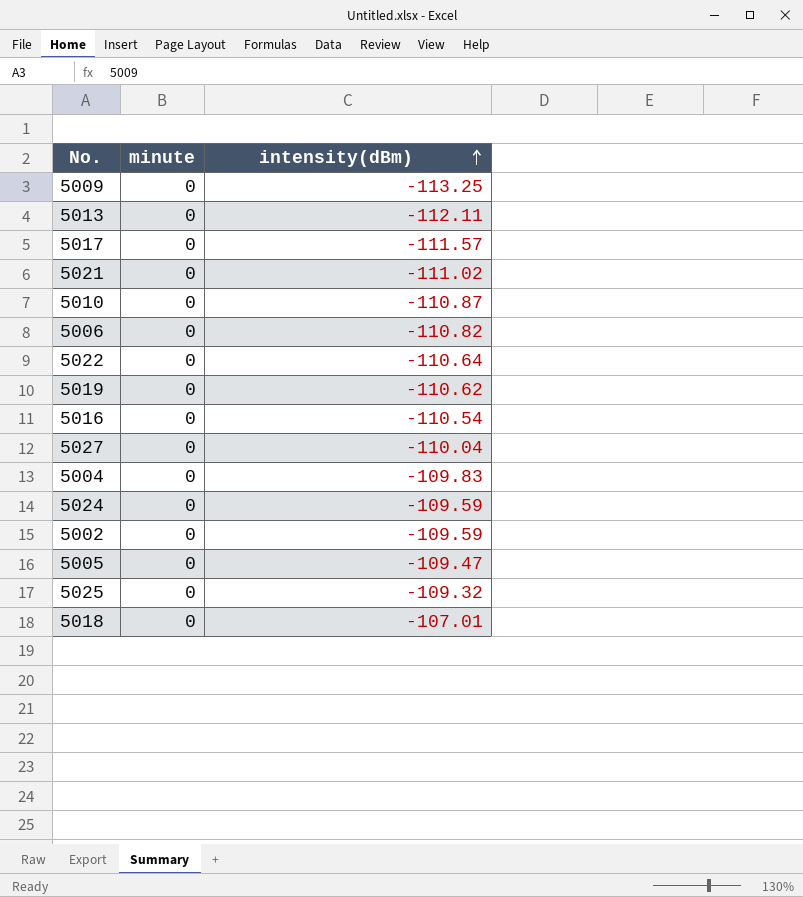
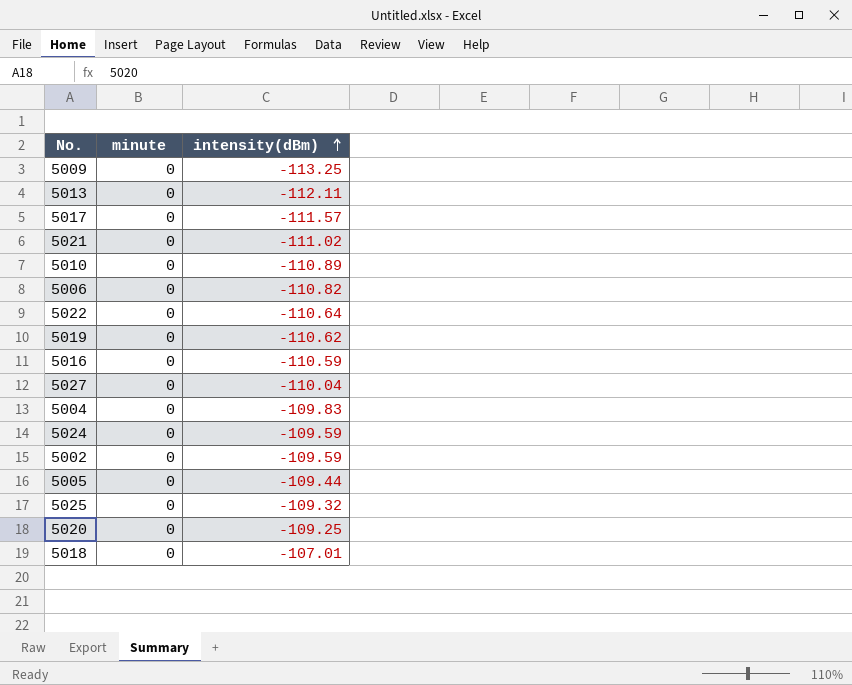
5010 | intensity(dBm): -110.87 -> -110.89
5016 | intensity(dBm): -110.54 -> -110.59
5005 | intensity(dBm): -109.47 -> -109.44
row 5020: none -> 0 | -109.25

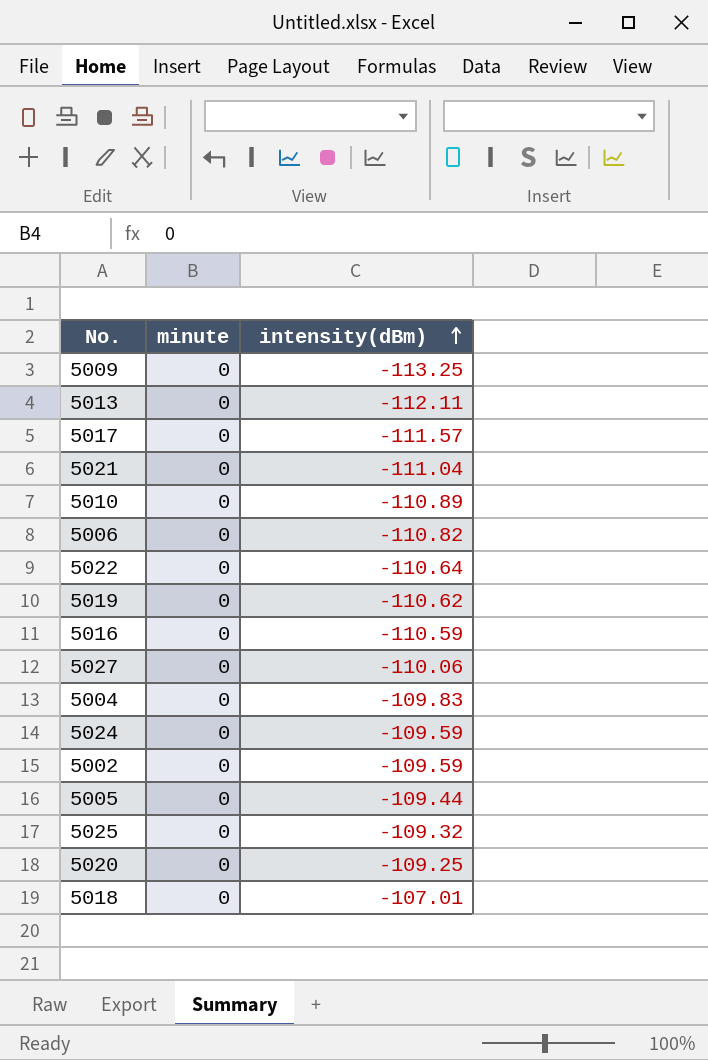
5021 | intensity(dBm): -111.02 -> -111.04
5027 | intensity(dBm): -110.04 -> -110.06

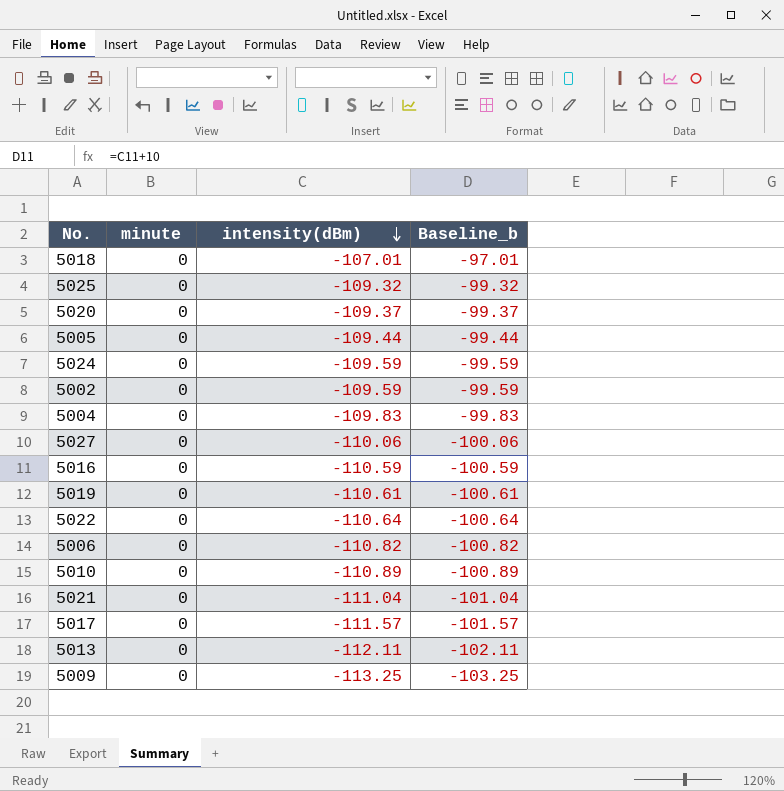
row order: intensity(dBm) ascending -> intensity(dBm) descending
column Baseline_b | formula: none -> [intensity(dBm)] + 10
5020 | intensity(dBm): -109.25 -> -109.37
5019 | intensity(dBm): -110.62 -> -110.61

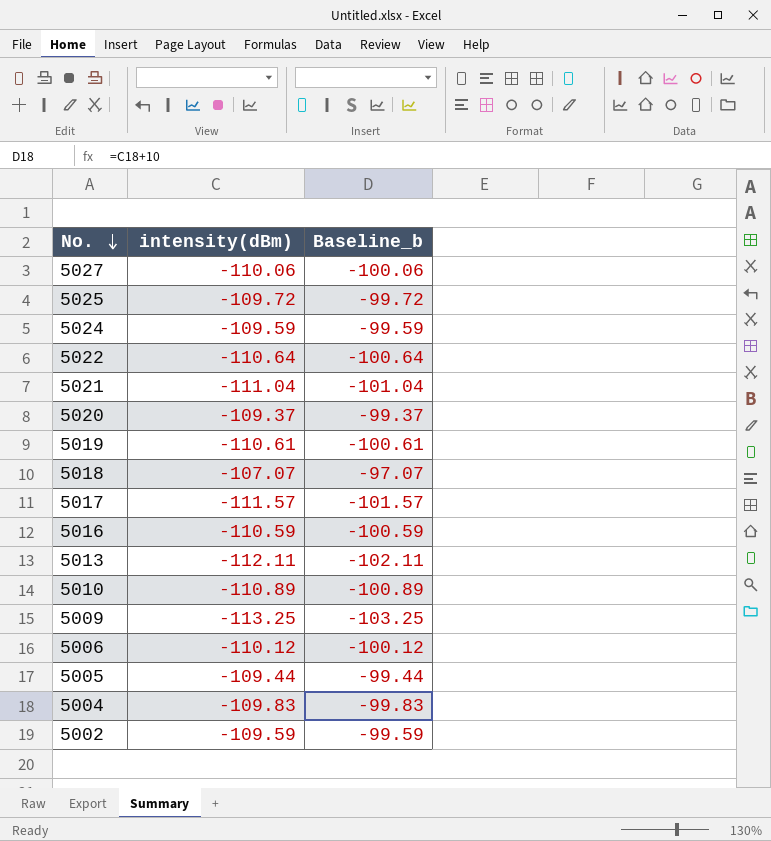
row order: intensity(dBm) descending -> No. descending
column minute | position: 2 -> none
5025 | intensity(dBm): -109.32 -> -109.72
5025 | Baseline_b: -99.32 -> -99.72
5018 | intensity(dBm): -107.01 -> -107.07
5018 | Baseline_b: -97.01 -> -97.07
5006 | intensity(dBm): -110.82 -> -110.12
5006 | Baseline_b: -100.82 -> -100.12

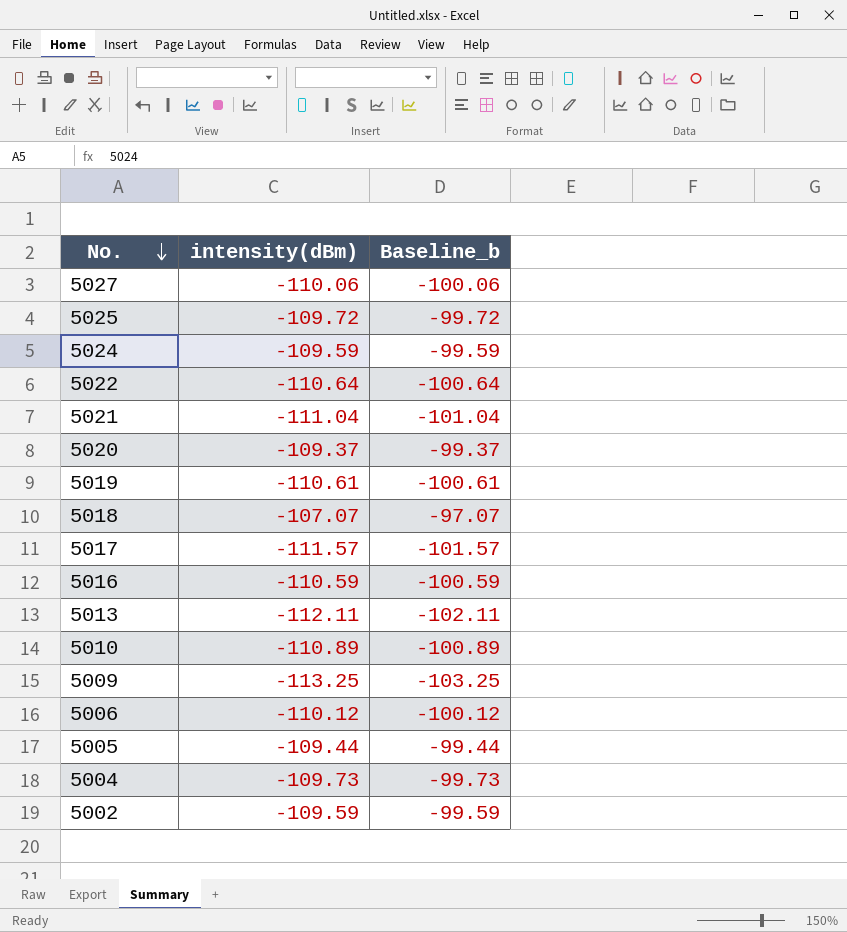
5004 | intensity(dBm): -109.83 -> -109.73
5004 | Baseline_b: -99.83 -> -99.73

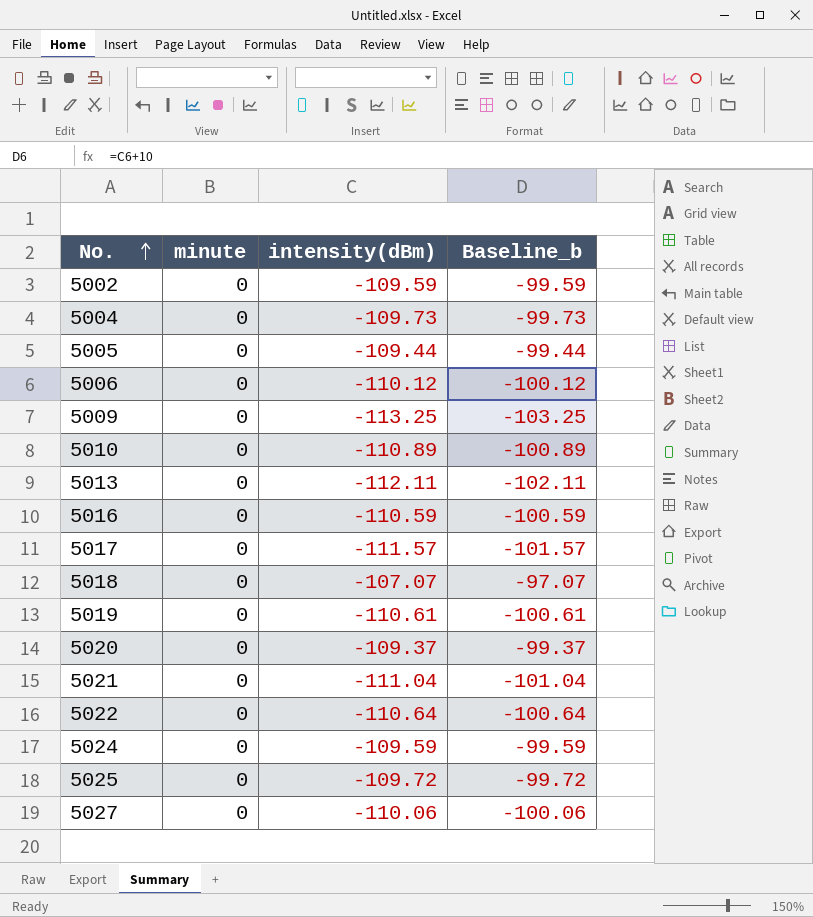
row order: No. descending -> No. ascending
column minute | position: none -> 2

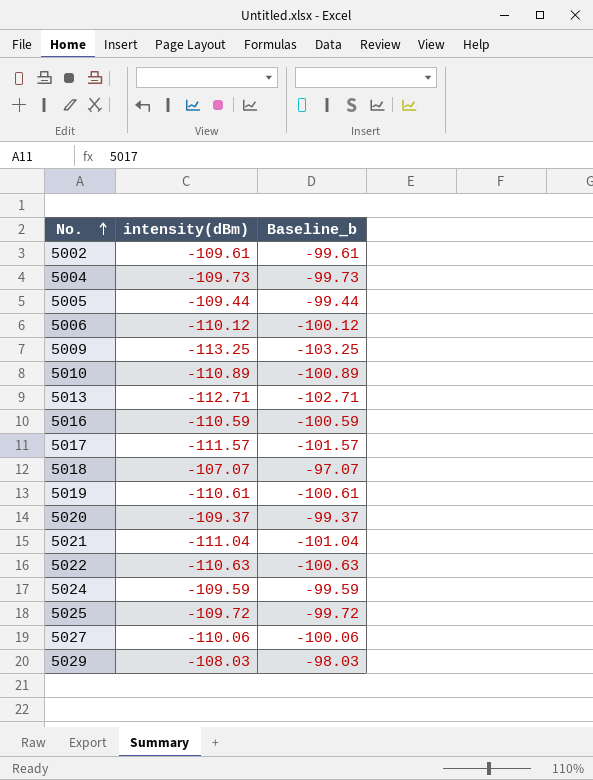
column minute | position: 2 -> none
5002 | intensity(dBm): -109.59 -> -109.61
5002 | Baseline_b: -99.59 -> -99.61
5013 | intensity(dBm): -112.11 -> -112.71
5013 | Baseline_b: -102.11 -> -102.71
5022 | intensity(dBm): -110.64 -> -110.63
5022 | Baseline_b: -100.64 -> -100.63
row 5029: none -> -108.03 | -98.03

